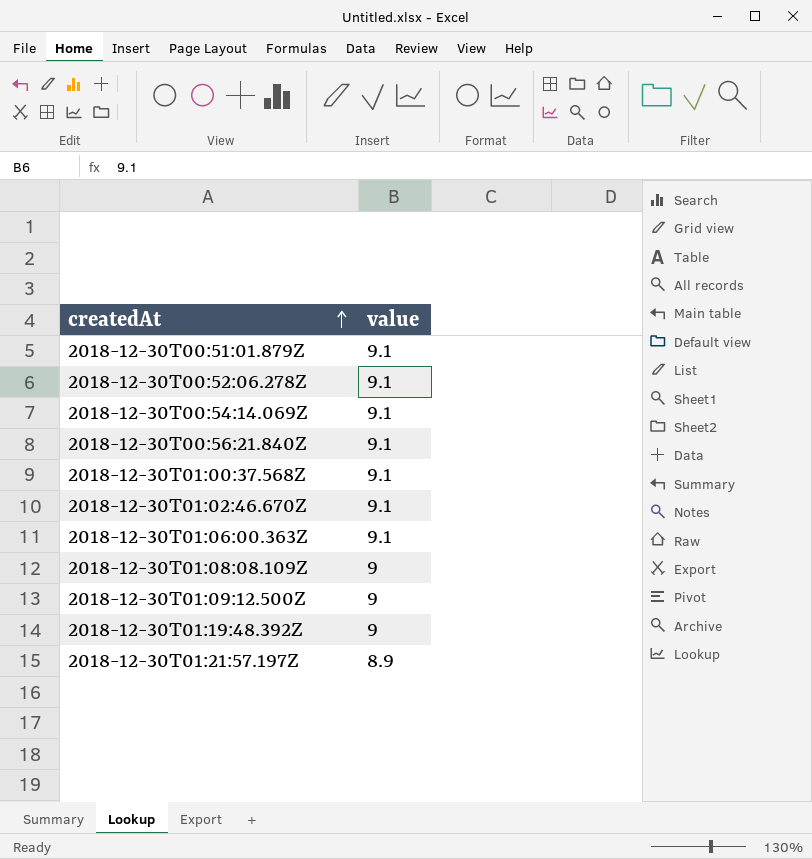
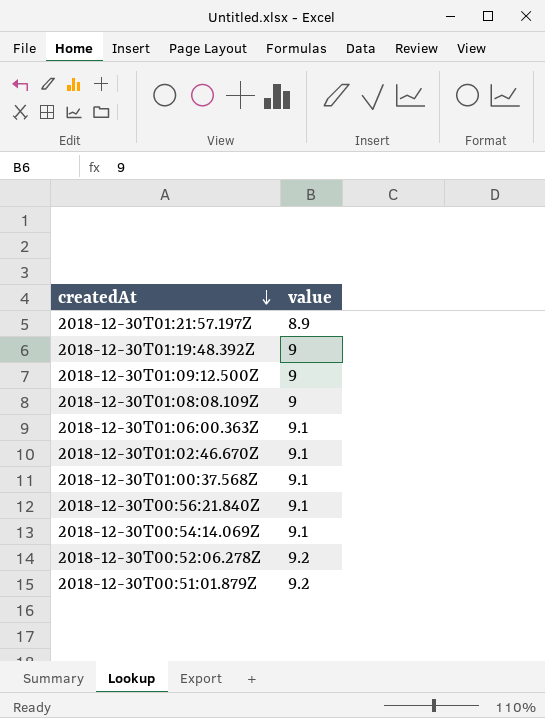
row order: createdAt ascending -> createdAt descending
2018-12-30T00:52:06.278Z | value: 9.1 -> 9.2
2018-12-30T00:51:01.879Z | value: 9.1 -> 9.2

